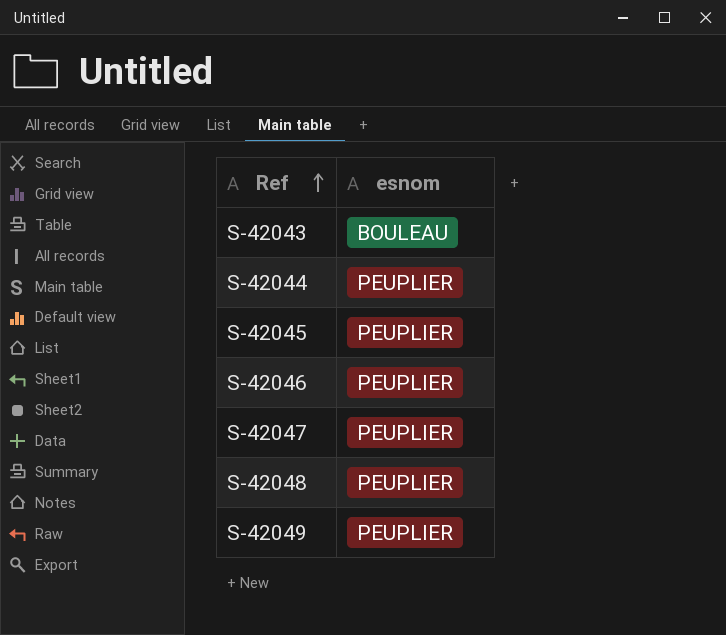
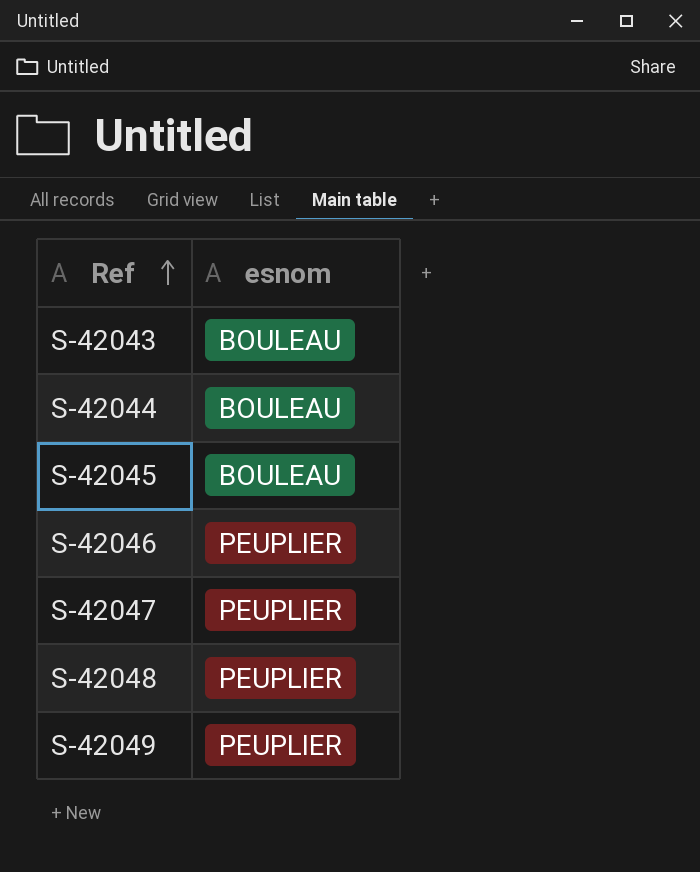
S-42044 | esnom: PEUPLIER -> BOULEAU
S-42045 | esnom: PEUPLIER -> BOULEAU

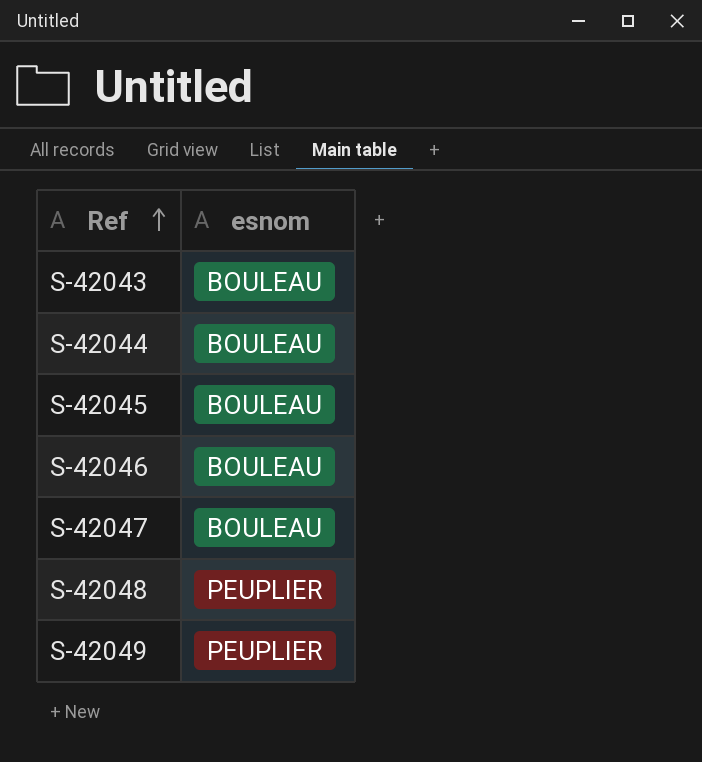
S-42046 | esnom: PEUPLIER -> BOULEAU
S-42047 | esnom: PEUPLIER -> BOULEAU

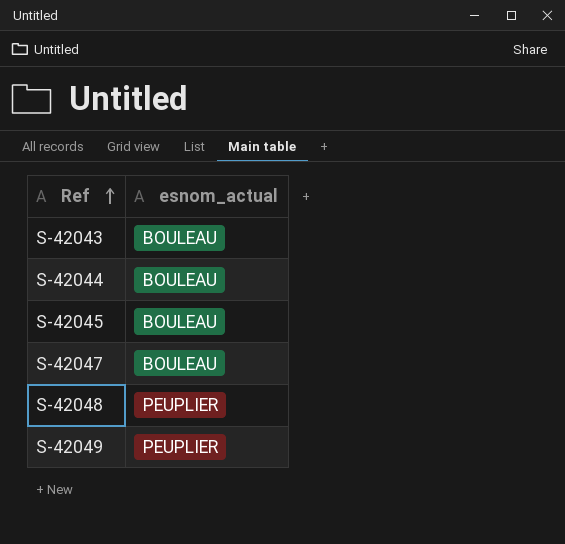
column name: esnom -> esnom_actual
row S-42046: BOULEAU -> none

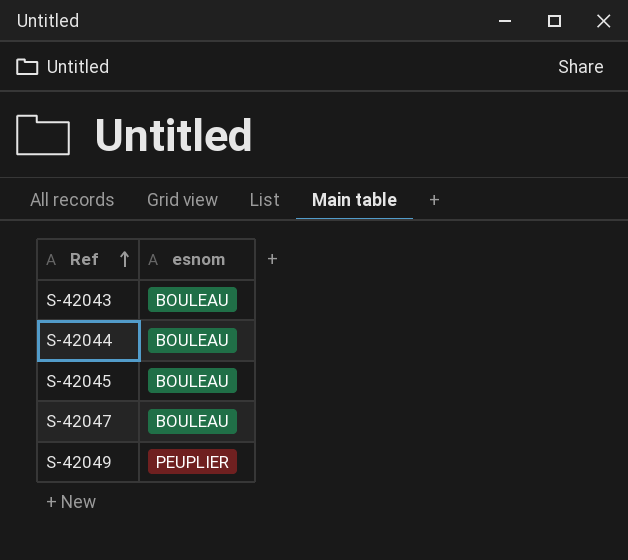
column name: esnom_actual -> esnom
row S-42048: PEUPLIER -> none

